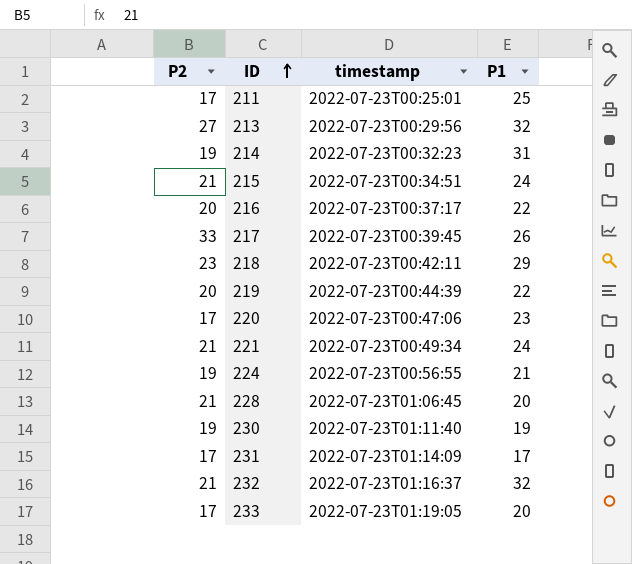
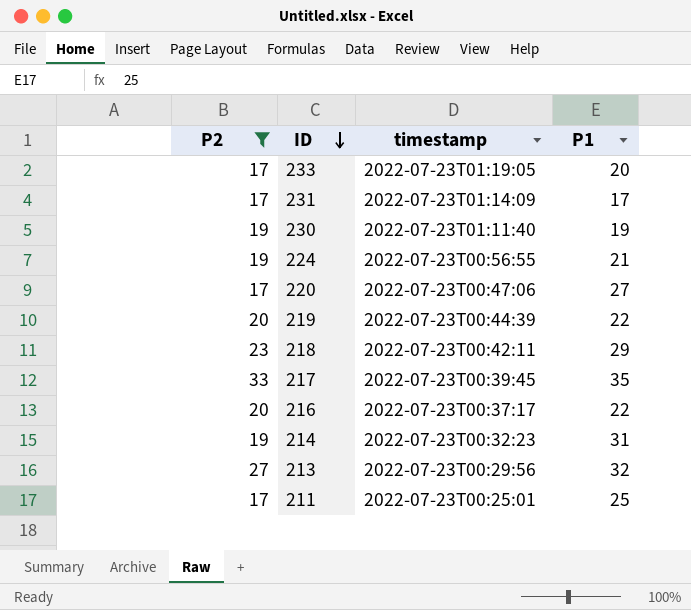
filter: none -> P2 != 21
row order: ID ascending -> ID descending
220 | P1: 23 -> 27
217 | P1: 26 -> 35

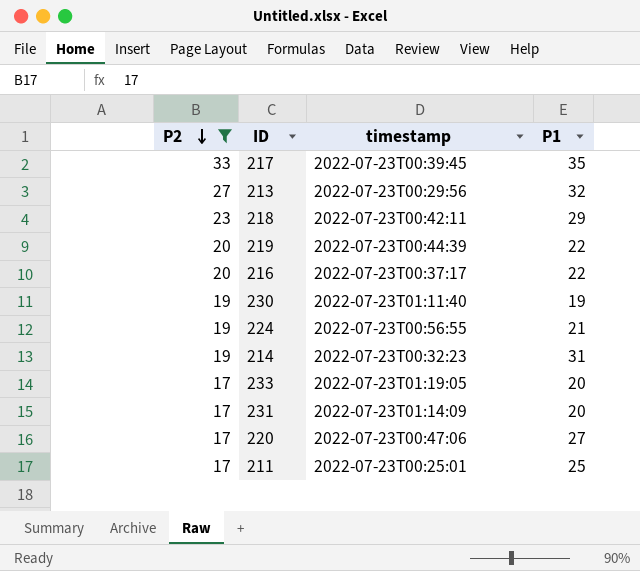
row order: ID descending -> P2 descending
231 | P1: 17 -> 20

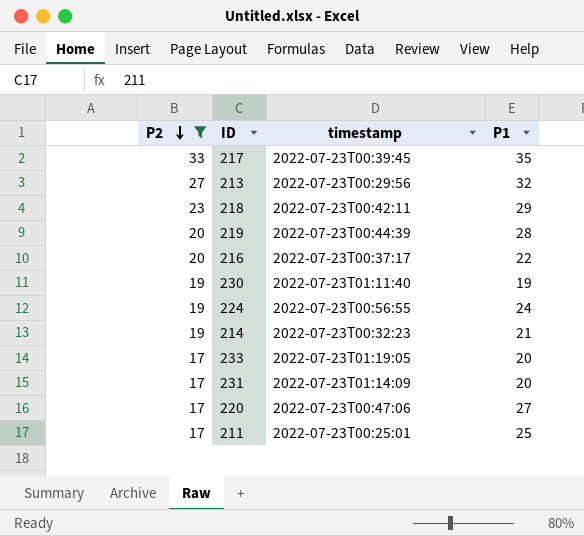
219 | P1: 22 -> 28
224 | P1: 21 -> 24
214 | P1: 31 -> 21

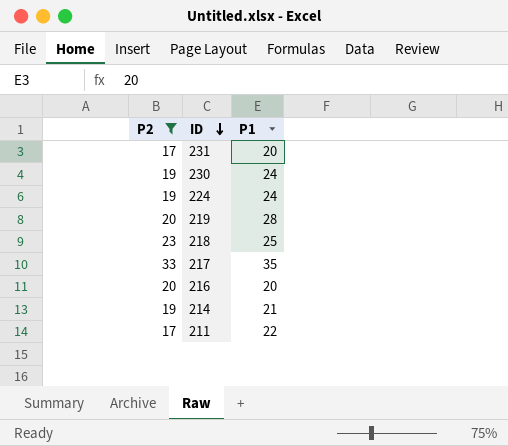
row order: P2 descending -> ID descending
column timestamp | position: 3 -> none
row 213: 27 | 2022-07-23T00:29:56 | 32 -> none
row 233: 17 | 2022-07-23T01:19:05 | 20 -> none
row 220: 17 | 2022-07-23T00:47:06 | 27 -> none
230 | P1: 19 -> 24
218 | P1: 29 -> 25
216 | P1: 22 -> 20
211 | P1: 25 -> 22

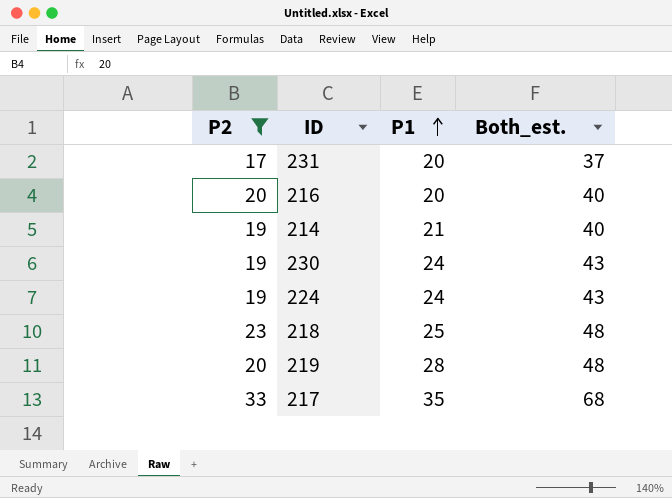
row order: ID descending -> P1 ascending
column Both_est. | formula: none -> [P2] + [P1]
row 211: 17 | 22 -> none

